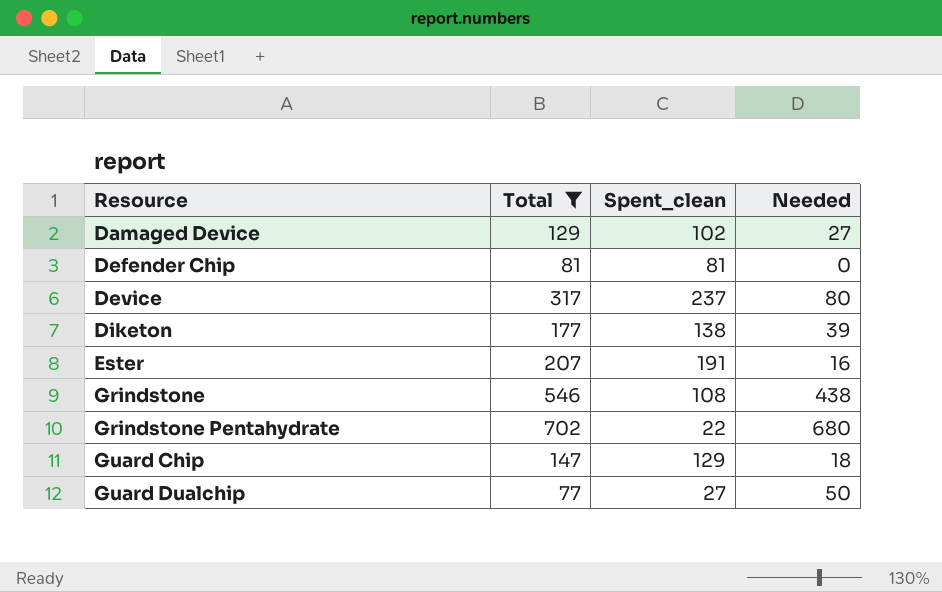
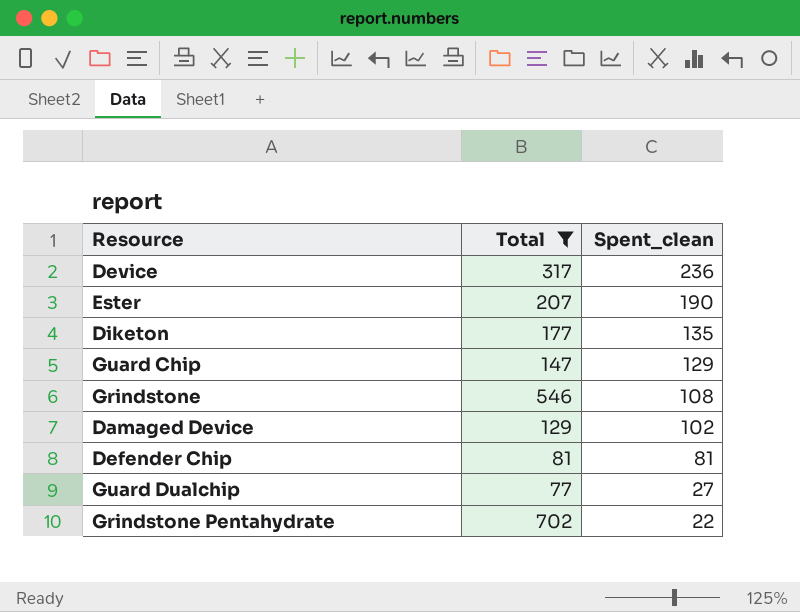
row order: Resource ascending -> Spent_clean descending
column Needed | formula: [Total] - [Spent_clean] -> none
Device | Spent_clean: 237 -> 236
Ester | Spent_clean: 191 -> 190
Diketon | Spent_clean: 138 -> 135

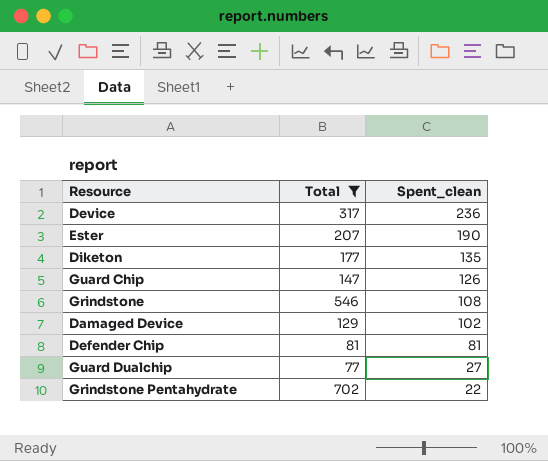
Guard Chip | Spent_clean: 129 -> 126

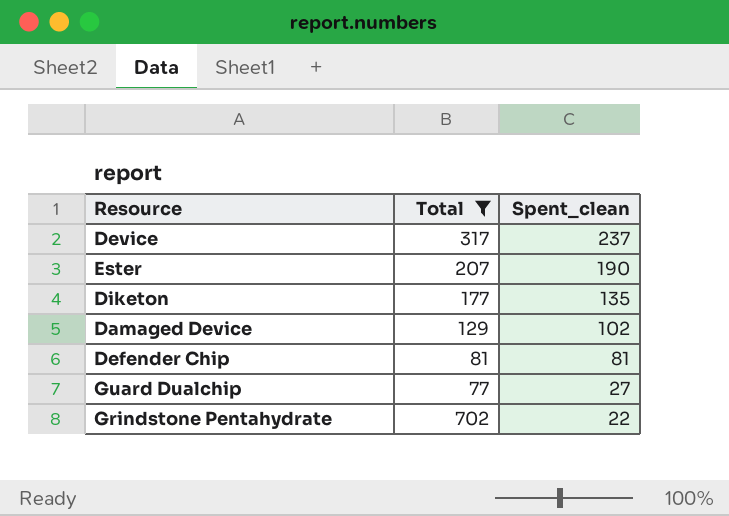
row Guard Chip: 147 | 126 -> none
row Grindstone: 546 | 108 -> none
Device | Spent_clean: 236 -> 237

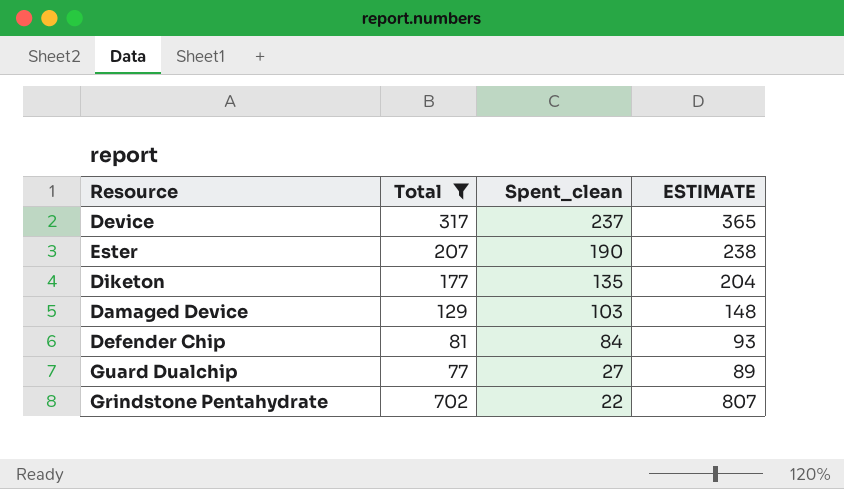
column ESTIMATE | formula: none -> [Total] * 1.15
Damaged Device | Spent_clean: 102 -> 103
Defender Chip | Spent_clean: 81 -> 84

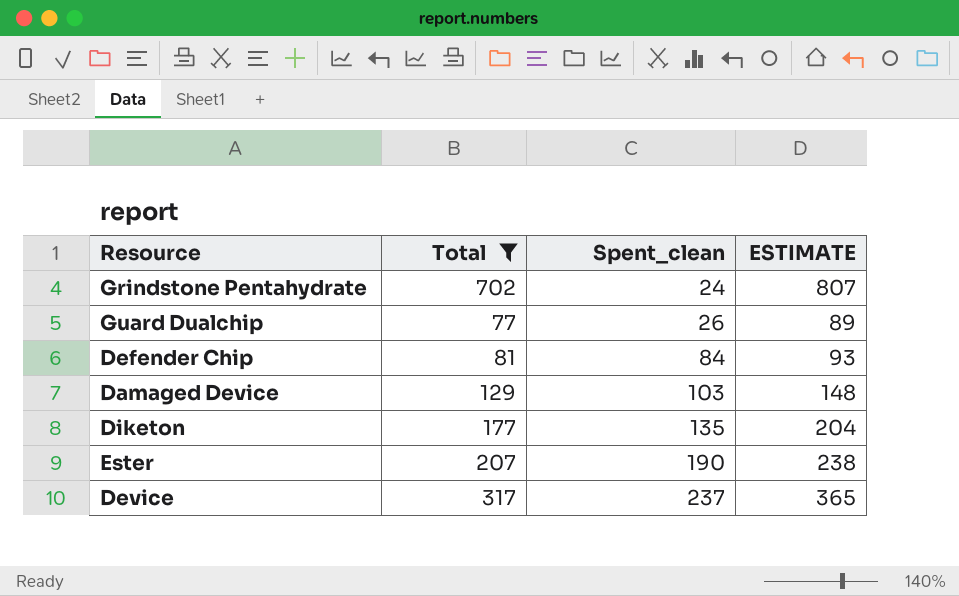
row order: Spent_clean descending -> Spent_clean ascending
Grindstone Pentahydrate | Spent_clean: 22 -> 24
Guard Dualchip | Spent_clean: 27 -> 26

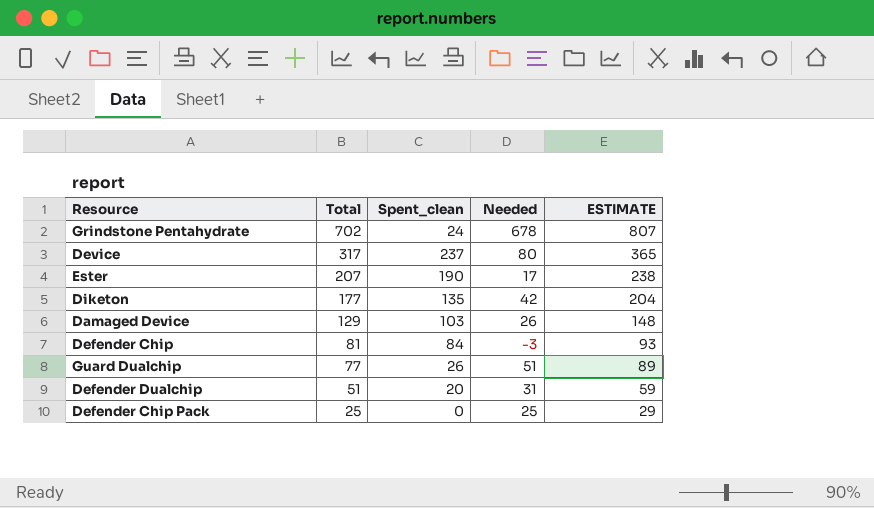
filter: Total >= 77 -> none
row order: Spent_clean ascending -> Total descending
column Needed | formula: none -> [Total] - [Spent_clean]

